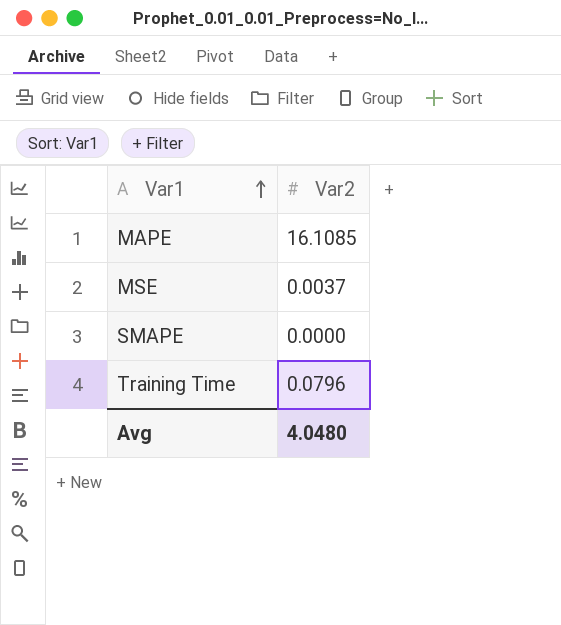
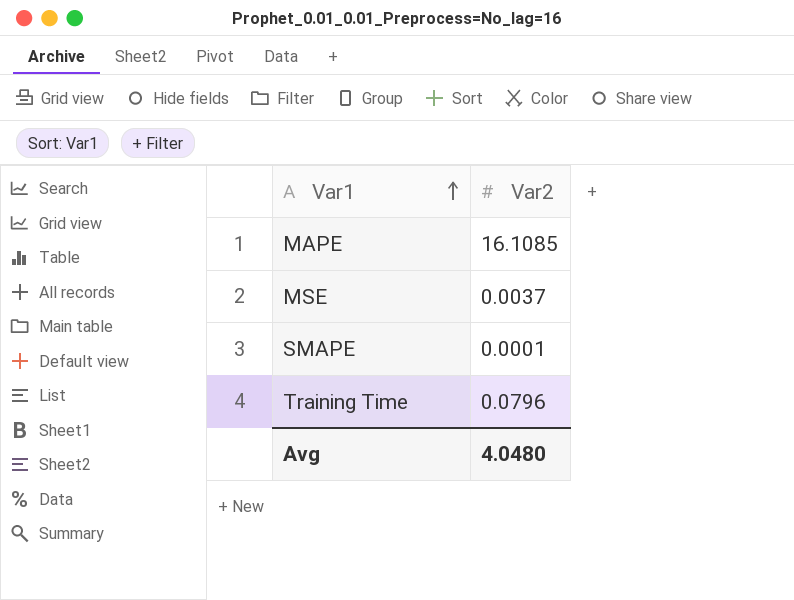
SMAPE | Var2: 0.0000 -> 0.0001

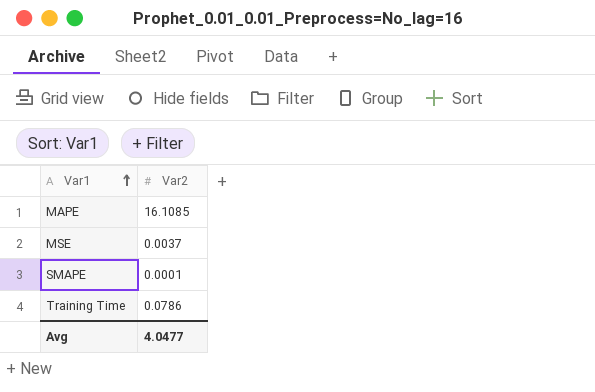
Training Time | Var2: 0.0796 -> 0.0786
Avg | Var2: 4.0480 -> 4.0477

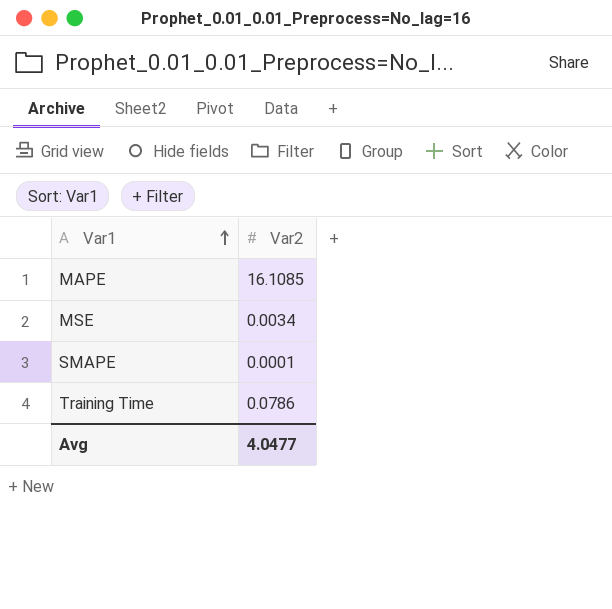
MSE | Var2: 0.0037 -> 0.0034

